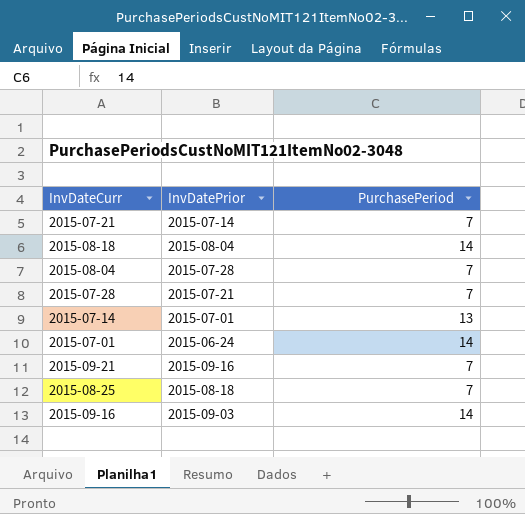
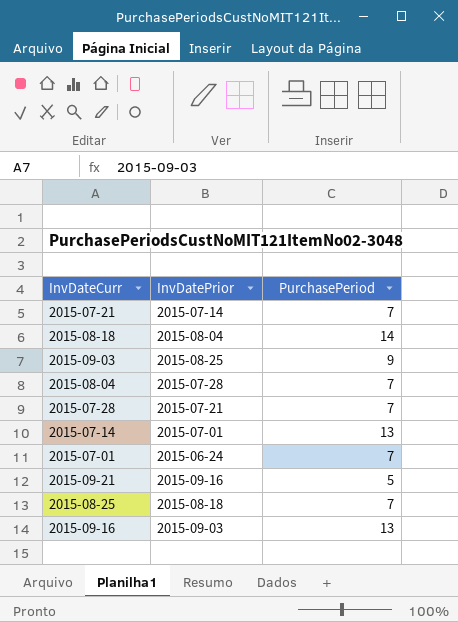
row 2015-09-03: none -> 2015-08-25 | 9
2015-07-01 | PurchasePeriod: 14 -> 7
2015-09-21 | PurchasePeriod: 7 -> 5
2015-09-16 | PurchasePeriod: 14 -> 13

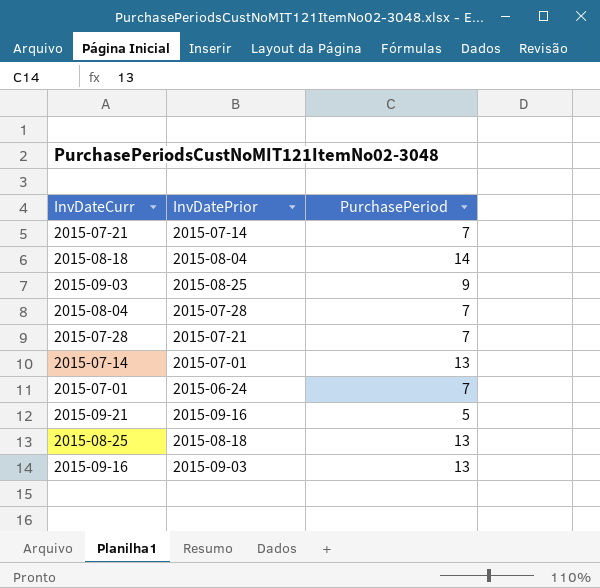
2015-08-25 | PurchasePeriod: 7 -> 13

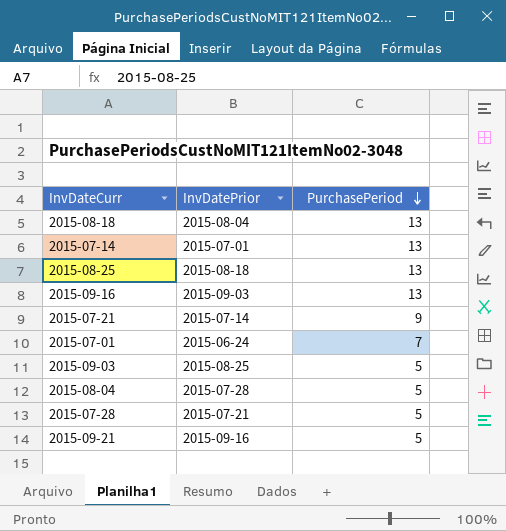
row order: none -> PurchasePeriod descending
2015-08-18 | PurchasePeriod: 14 -> 13
2015-07-21 | PurchasePeriod: 7 -> 9
2015-09-03 | PurchasePeriod: 9 -> 5
2015-08-04 | PurchasePeriod: 7 -> 5
2015-07-28 | PurchasePeriod: 7 -> 5

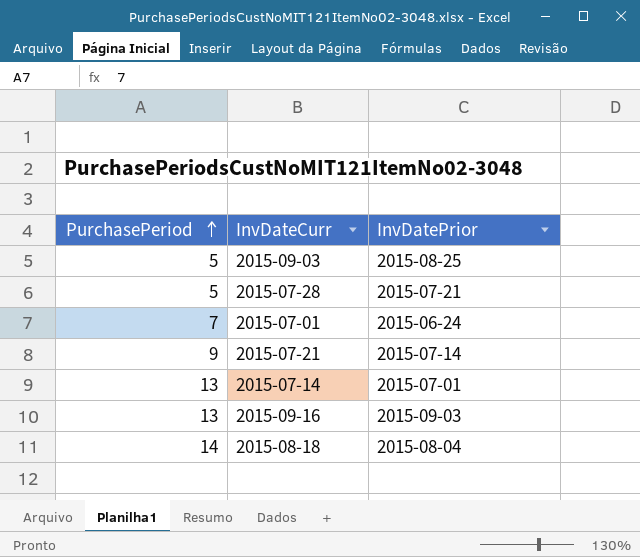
row order: PurchasePeriod descending -> PurchasePeriod ascending
column PurchasePeriod | position: 3 -> 1
row 2015-08-25: 2015-08-18 | 13 -> none
row 2015-08-04: 2015-07-28 | 5 -> none
row 2015-09-21: 2015-09-16 | 5 -> none
2015-08-18 | PurchasePeriod: 13 -> 14

